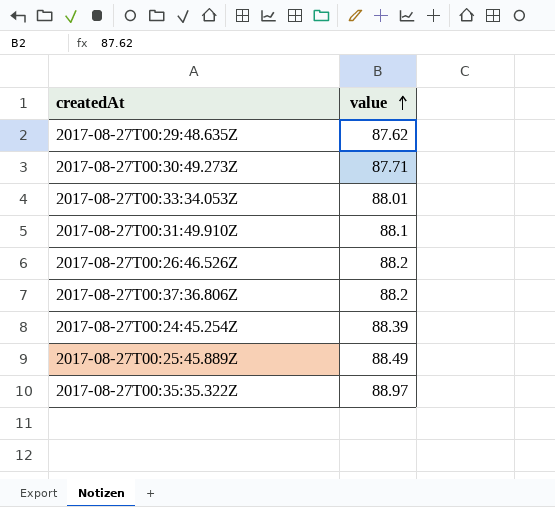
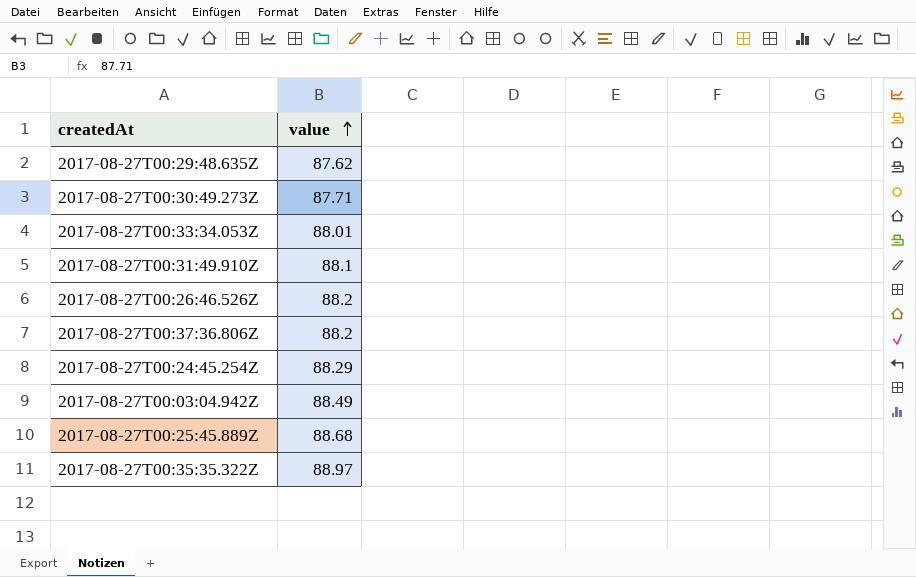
2017-08-27T00:24:45.254Z | value: 88.39 -> 88.29
row 2017-08-27T00:03:04.942Z: none -> 88.49
2017-08-27T00:25:45.889Z | value: 88.49 -> 88.68

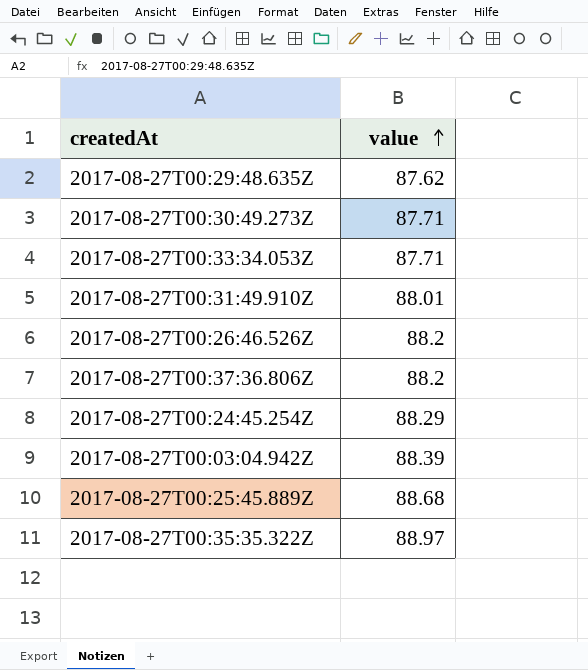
2017-08-27T00:33:34.053Z | value: 88.01 -> 87.71
2017-08-27T00:31:49.910Z | value: 88.1 -> 88.01
2017-08-27T00:03:04.942Z | value: 88.49 -> 88.39

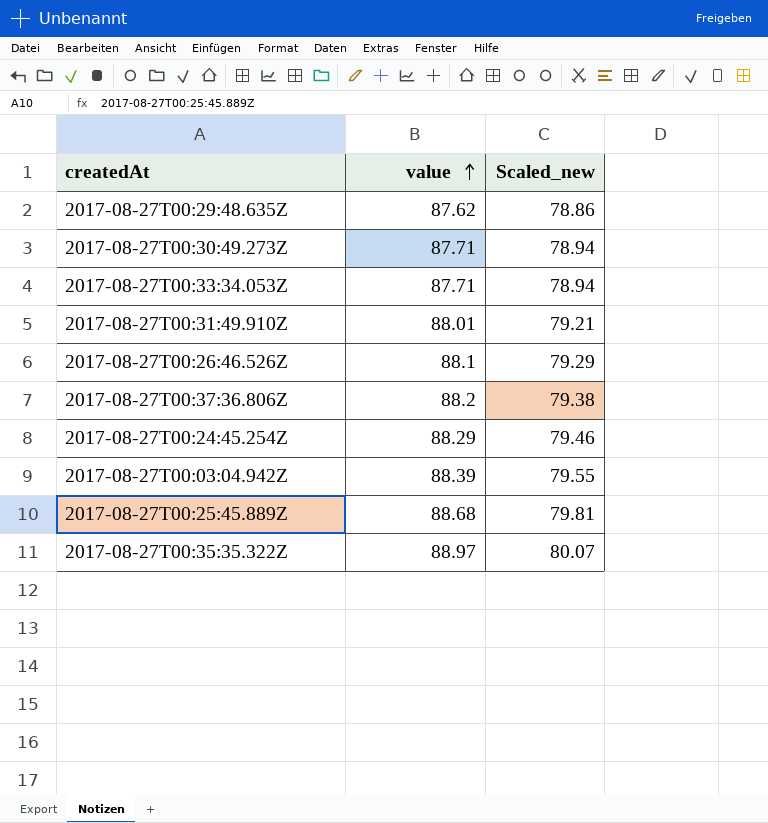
column Scaled_new | formula: none -> [value] * 0.9
2017-08-27T00:26:46.526Z | value: 88.2 -> 88.1

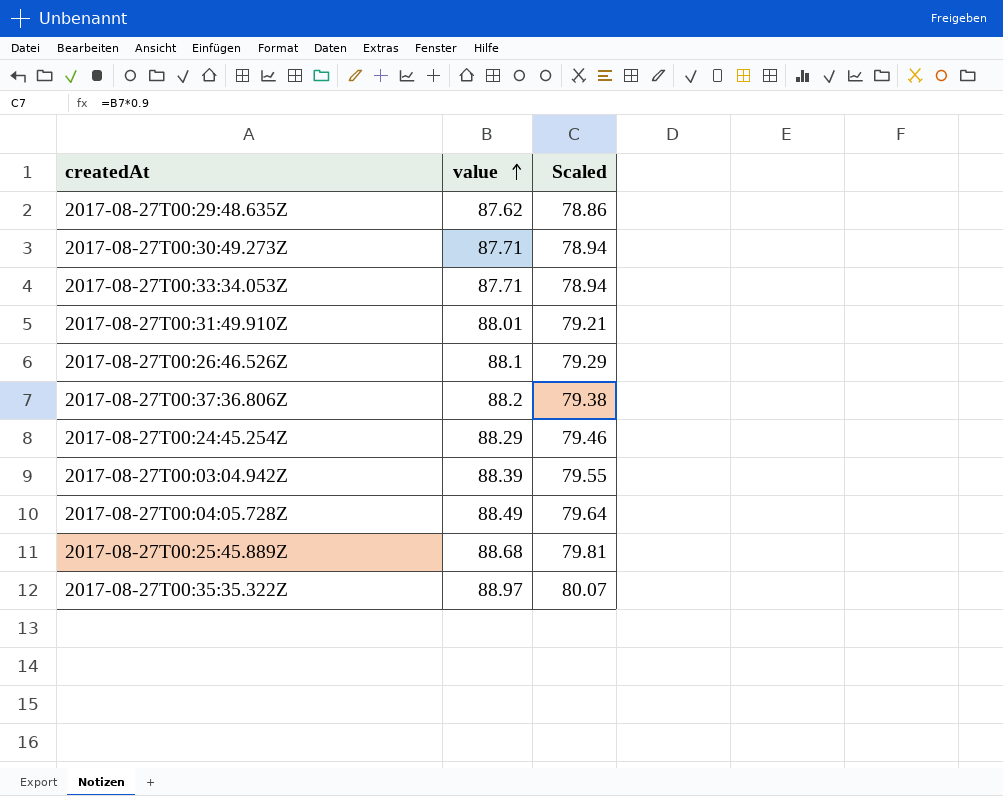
column name: Scaled_new -> Scaled
row 2017-08-27T00:04:05.728Z: none -> 88.49 | 79.64

